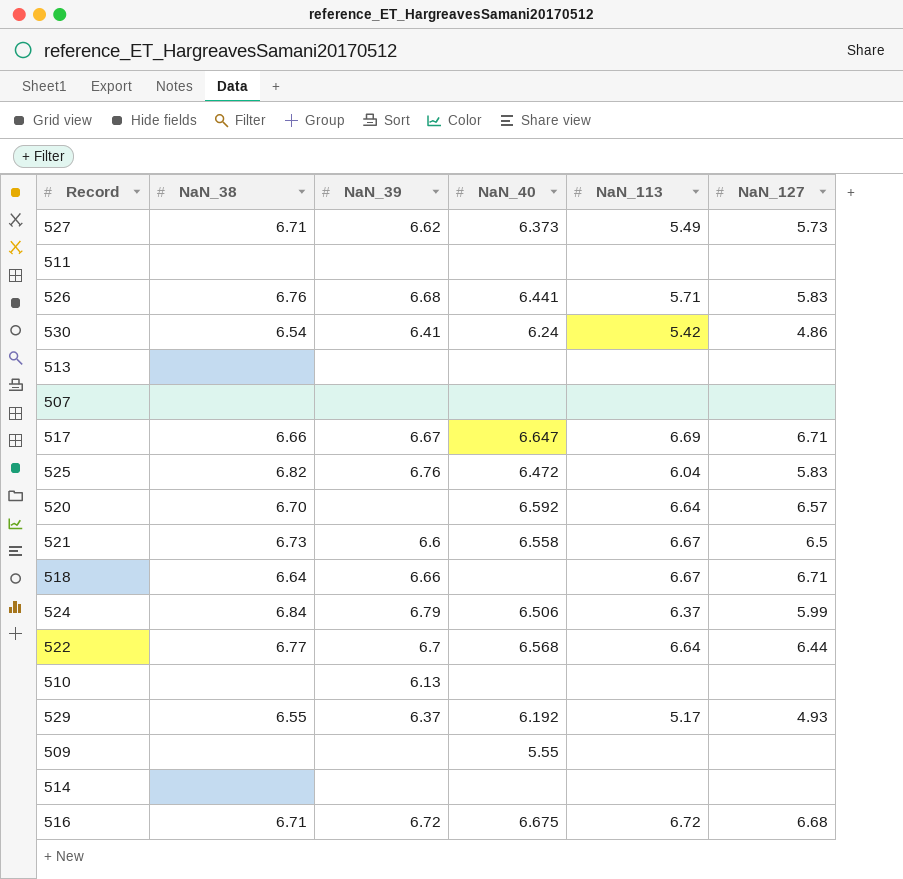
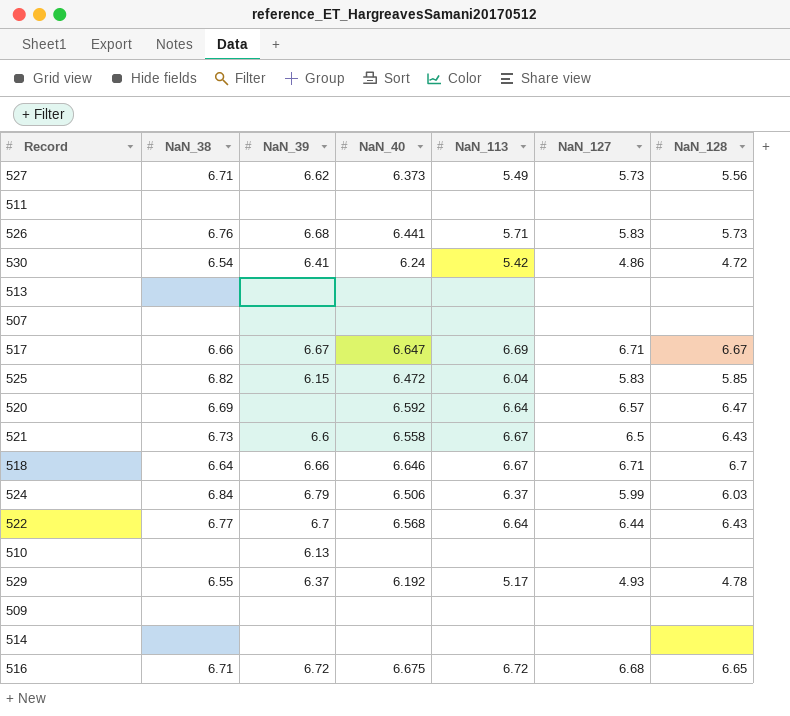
column NaN_128 | position: none -> 7
525 | NaN_39: 6.76 -> 6.15
520 | NaN_38: 6.70 -> 6.69
518 | NaN_40: none -> 6.646
509 | NaN_40: 5.55 -> none

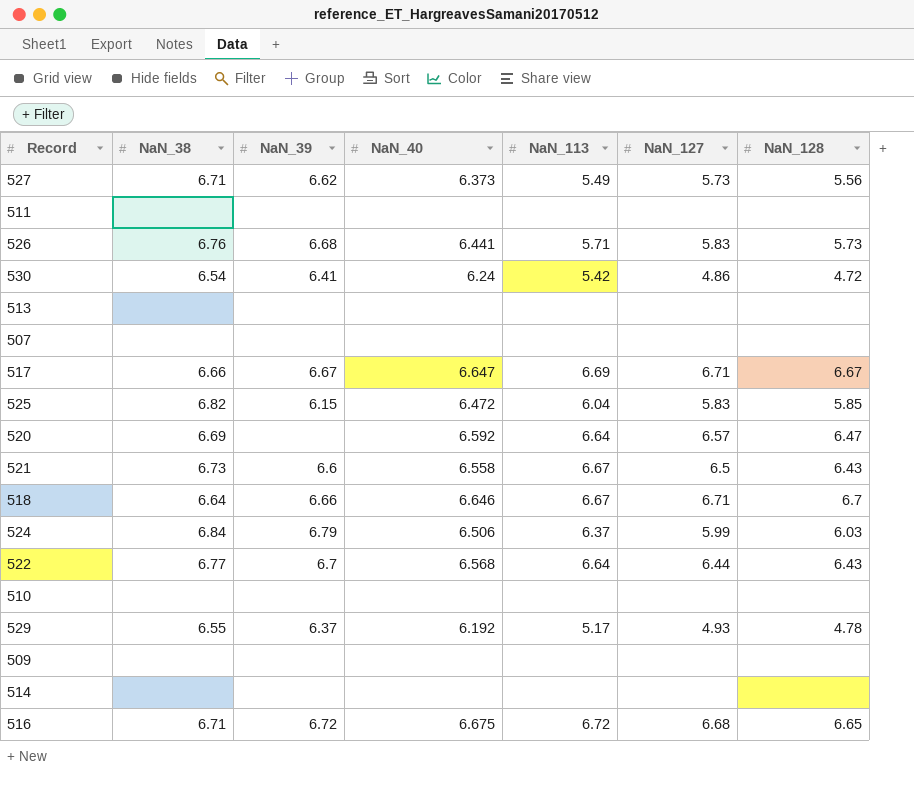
510 | NaN_39: 6.13 -> none

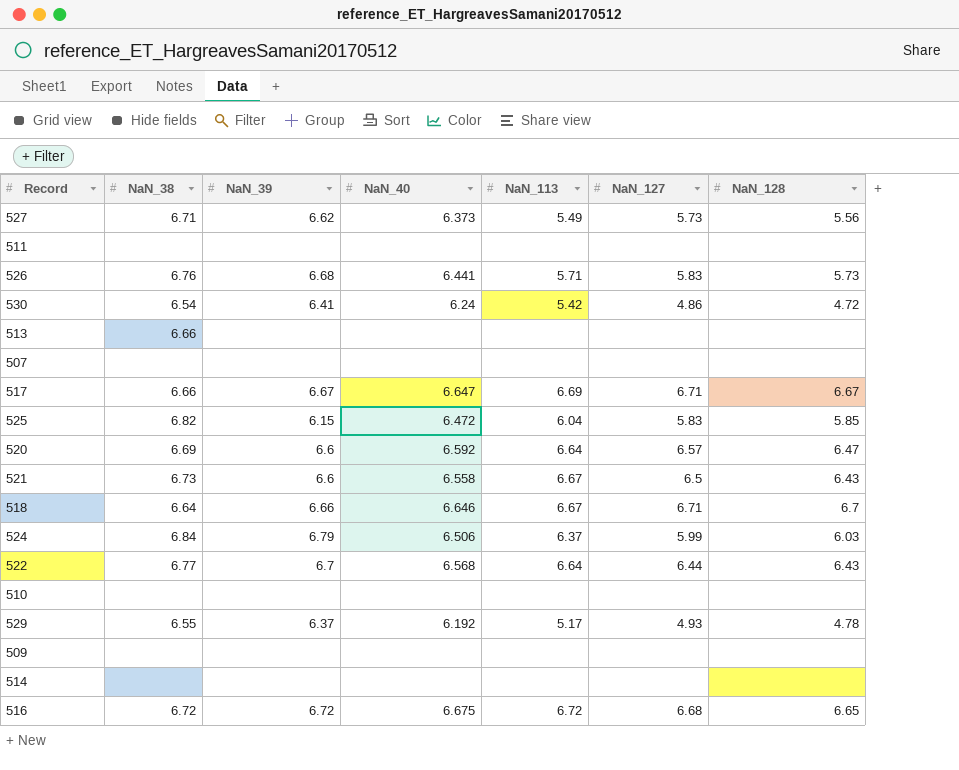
513 | NaN_38: none -> 6.66
520 | NaN_39: none -> 6.6
516 | NaN_38: 6.71 -> 6.72

